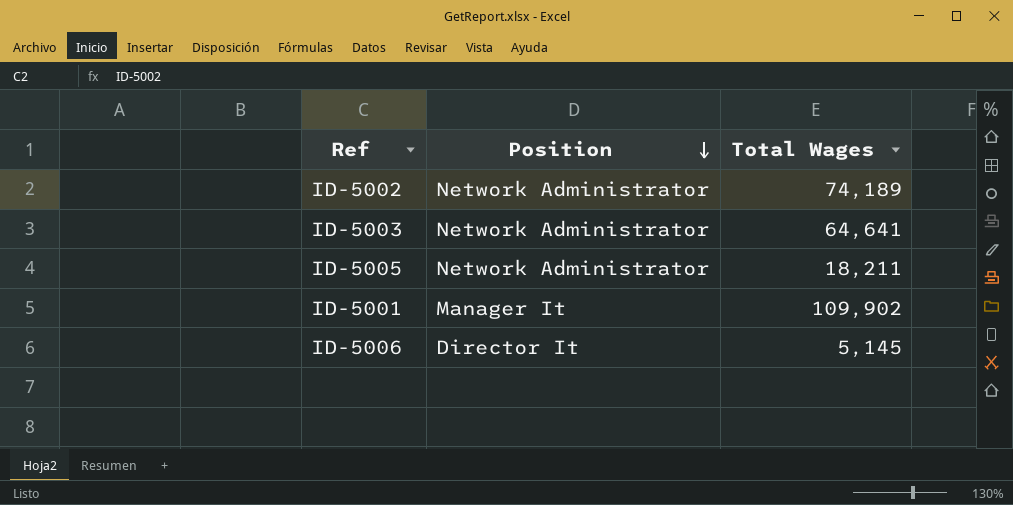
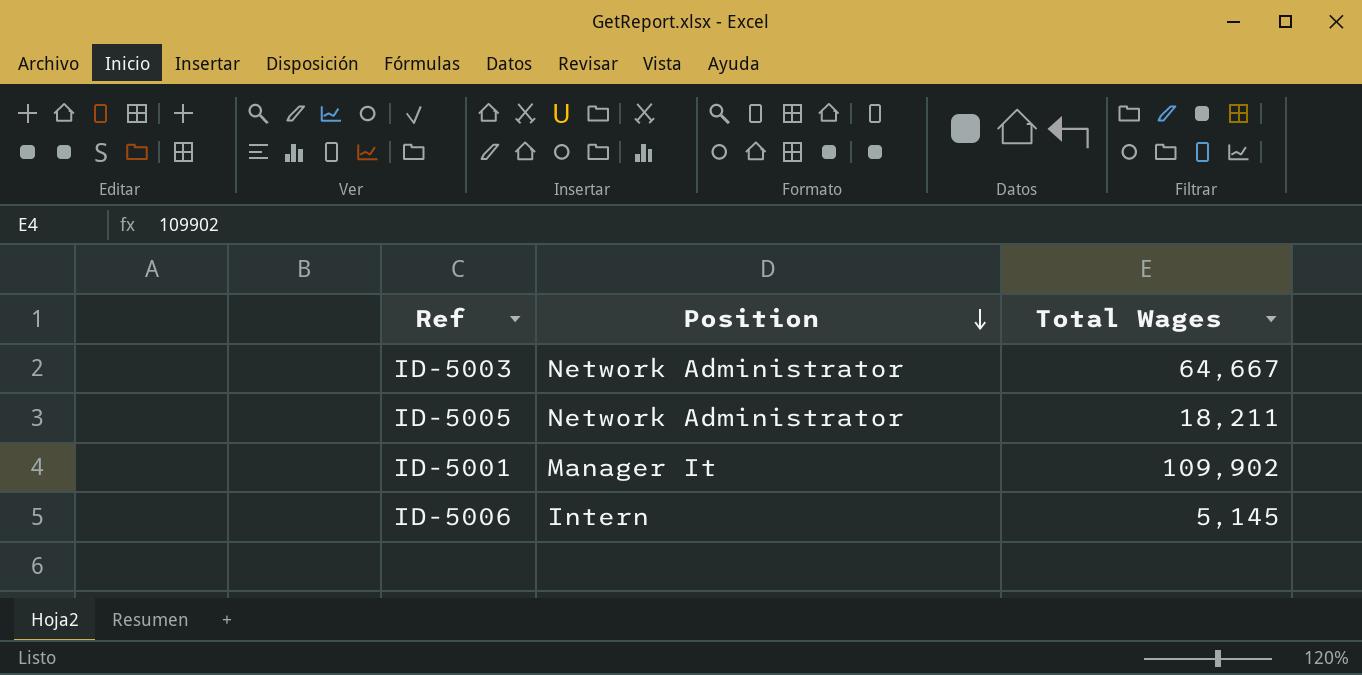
row ID-5002: Network Administrator | 74,189 -> none
ID-5003 | Total Wages: 64,641 -> 64,667
ID-5006 | Position: Director It -> Intern

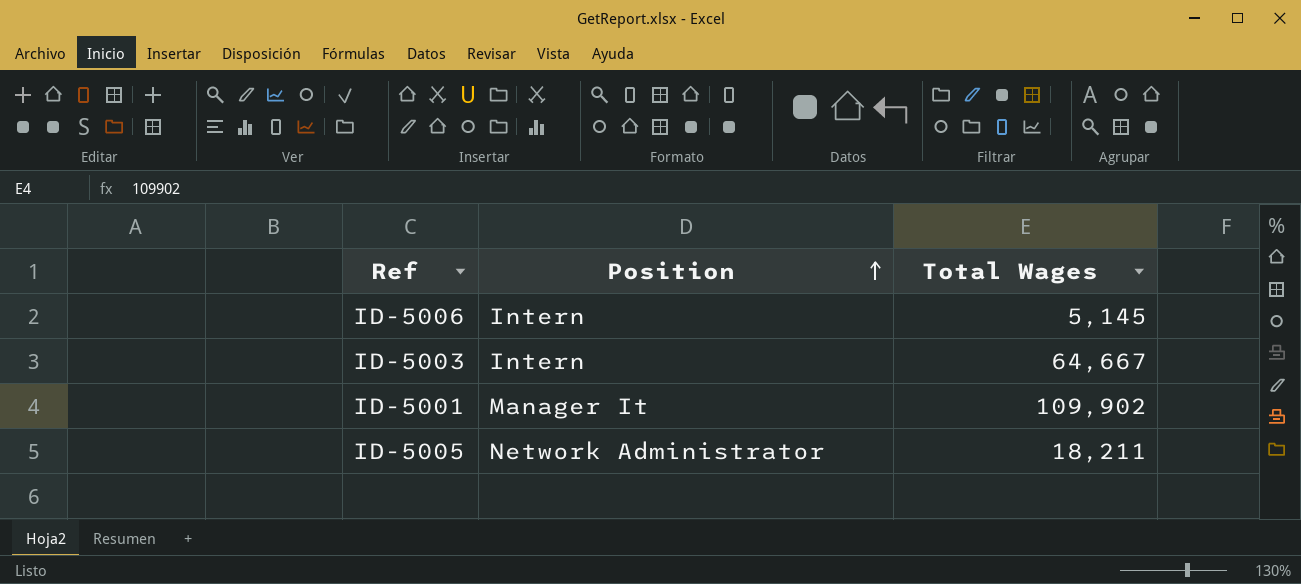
row order: Position descending -> Position ascending
ID-5003 | Position: Network Administrator -> Intern

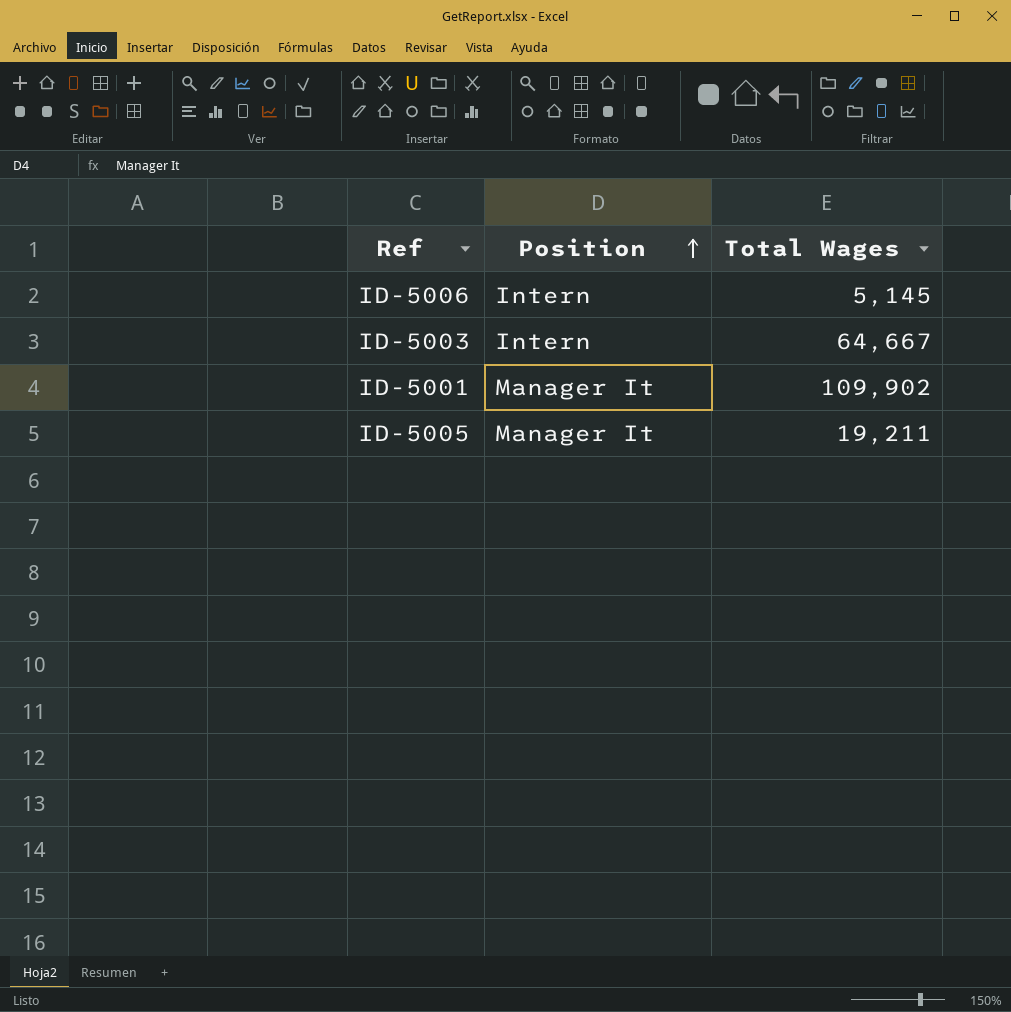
ID-5005 | Position: Network Administrator -> Manager It
ID-5005 | Total Wages: 18,211 -> 19,211

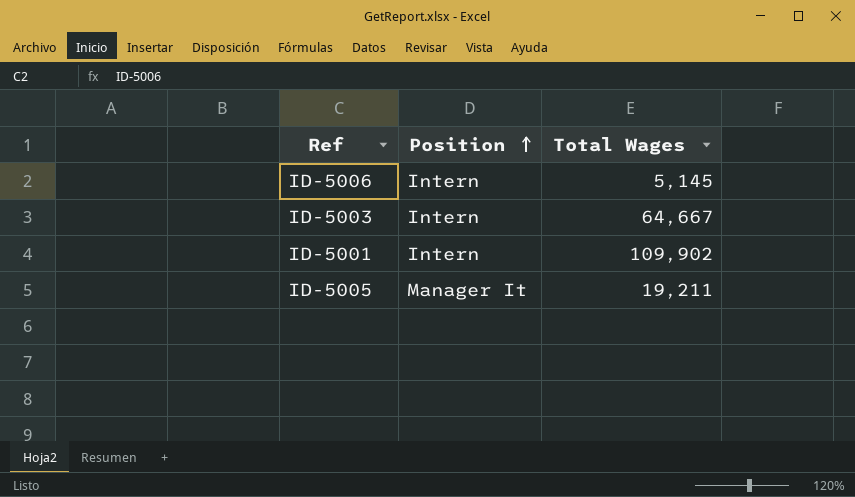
ID-5001 | Position: Manager It -> Intern

